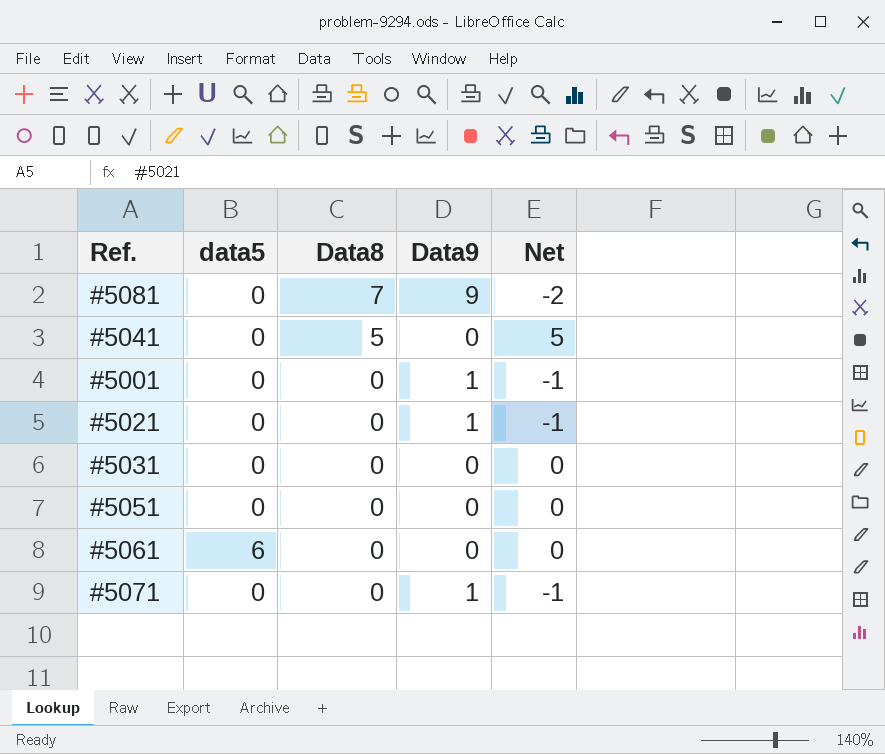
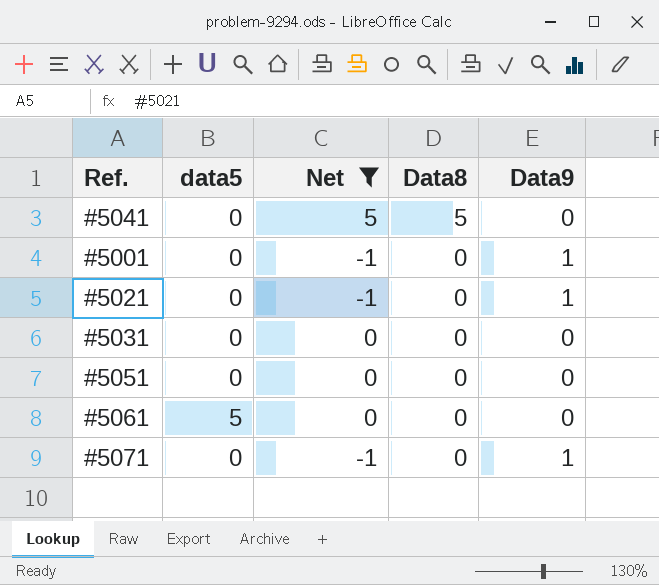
filter: none -> Net != -2
column Net | position: 5 -> 3
#5061 | data5: 6 -> 5

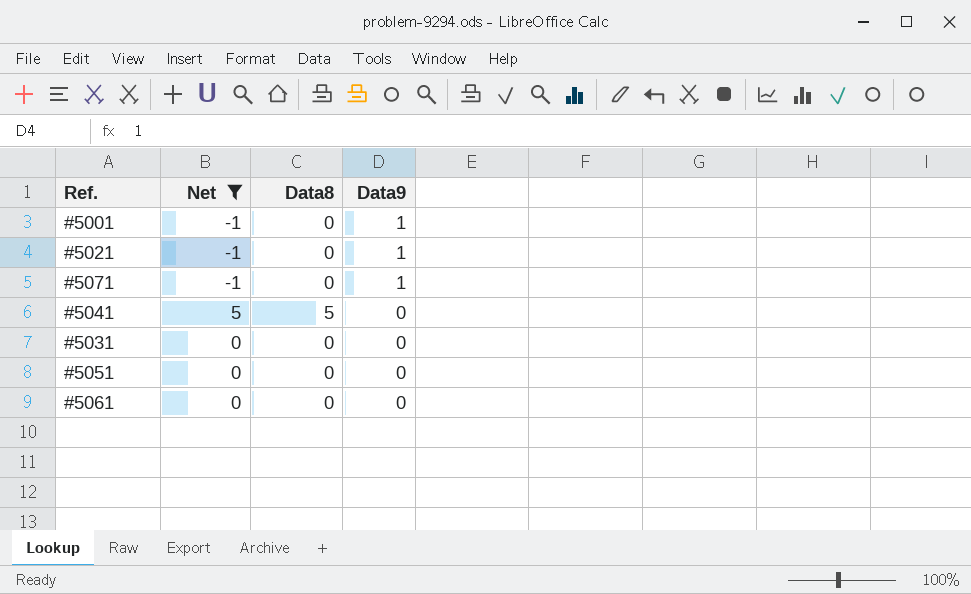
row order: Data8 descending -> Data9 descending
column data5 | position: 2 -> none

